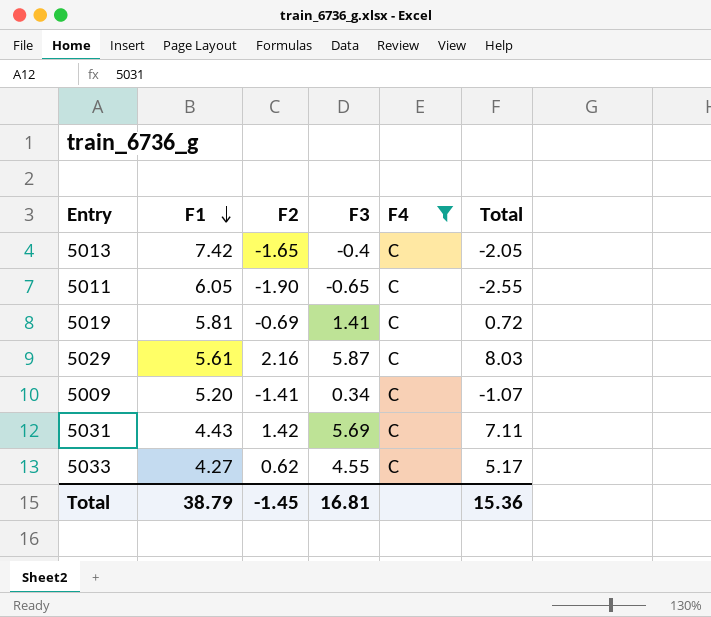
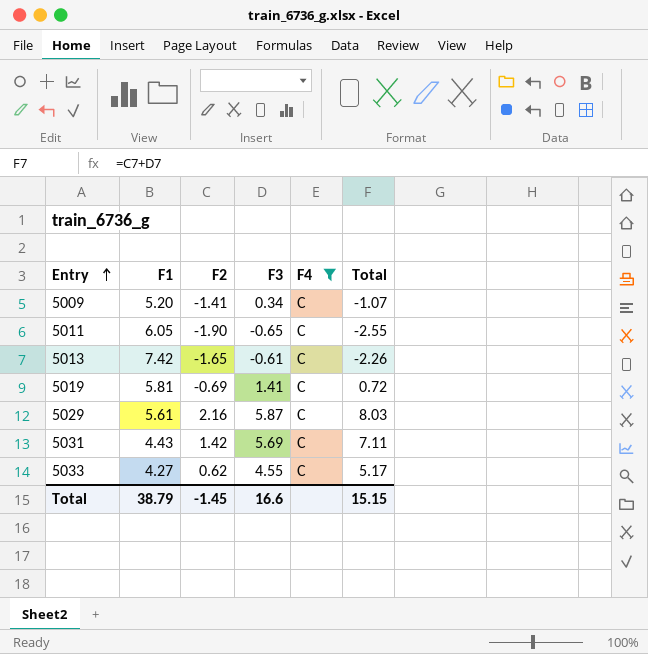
row order: F1 descending -> Entry ascending
5013 | F3: -0.4 -> -0.61
5013 | Total: -2.05 -> -2.26
Total | F3: 16.81 -> 16.6
Total | Total: 15.36 -> 15.15

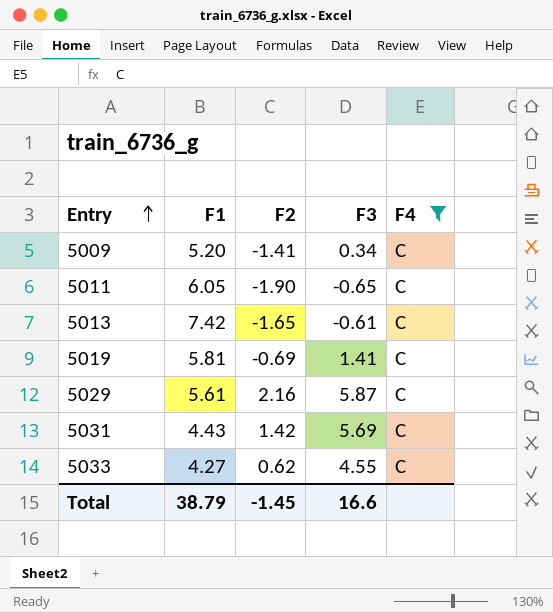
column Total | formula: [F2] + [F3] -> none

